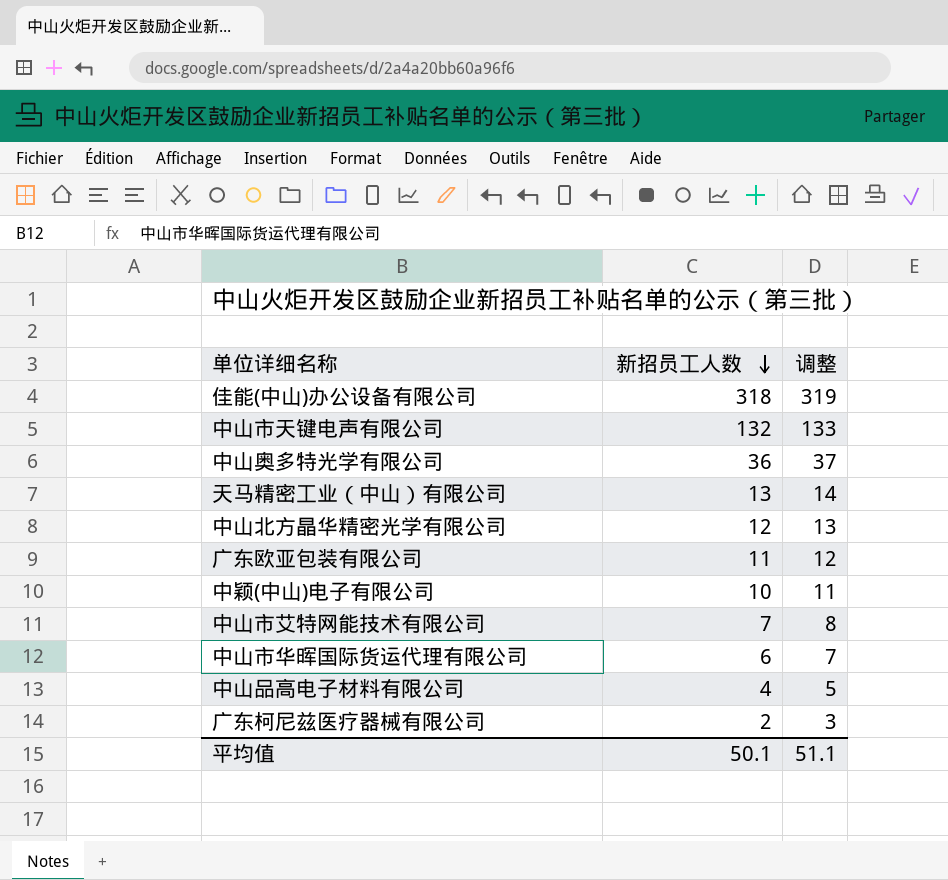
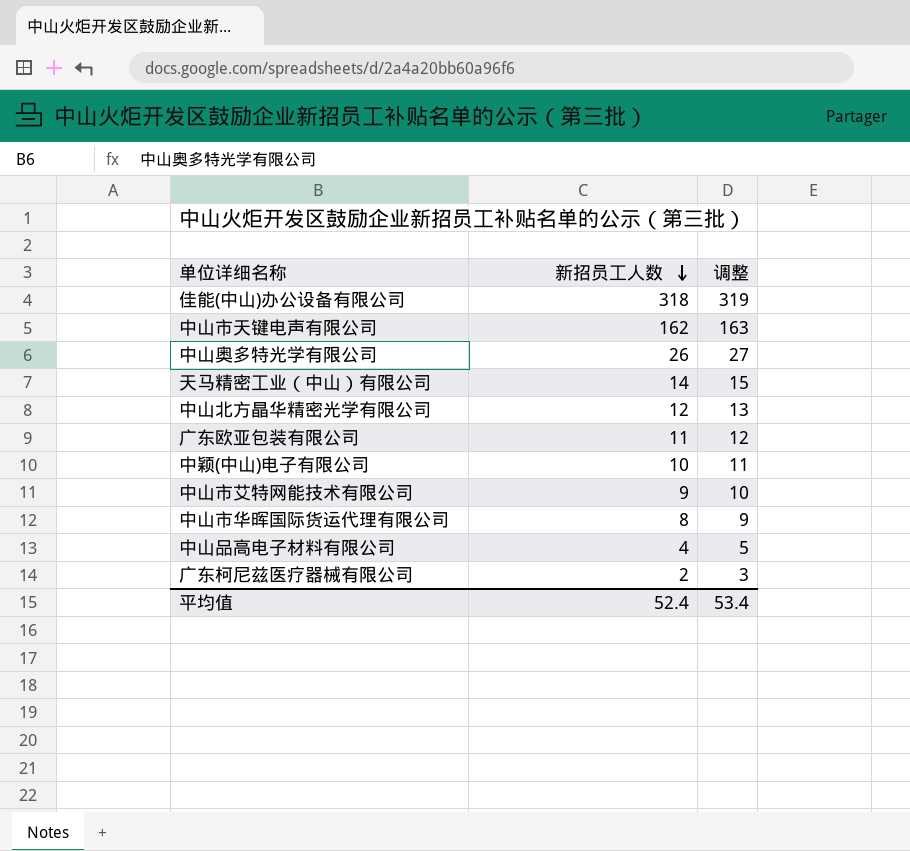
中山市天键电声有限公司 | 新招员工人数: 132 -> 162
中山市天键电声有限公司 | 调整: 133 -> 163
中山奥多特光学有限公司 | 新招员工人数: 36 -> 26
中山奥多特光学有限公司 | 调整: 37 -> 27
天马精密工业（中山）有限公司 | 新招员工人数: 13 -> 14
天马精密工业（中山）有限公司 | 调整: 14 -> 15
中山市艾特网能技术有限公司 | 新招员工人数: 7 -> 9
中山市艾特网能技术有限公司 | 调整: 8 -> 10
中山市华晖国际货运代理有限公司 | 新招员工人数: 6 -> 8
中山市华晖国际货运代理有限公司 | 调整: 7 -> 9
平均值 | 新招员工人数: 50.1 -> 52.4
平均值 | 调整: 51.1 -> 53.4

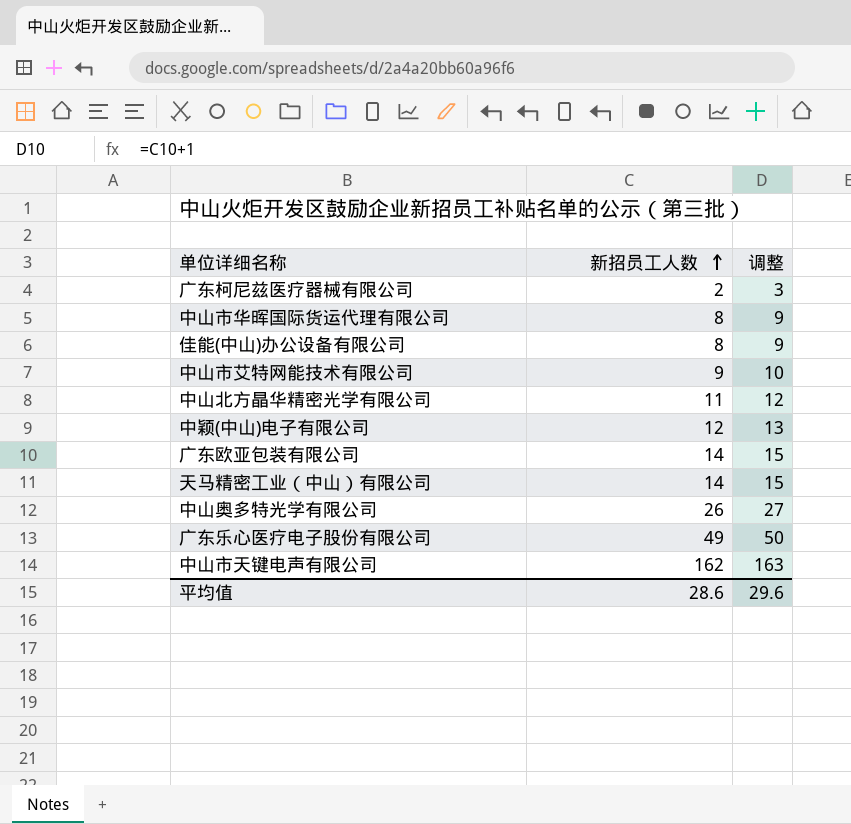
row order: 新招员工人数 descending -> 新招员工人数 ascending
row 中山品高电子材料有限公司: 4 | 5 -> none
佳能(中山)办公设备有限公司 | 新招员工人数: 318 -> 8
佳能(中山)办公设备有限公司 | 调整: 319 -> 9
中山北方晶华精密光学有限公司 | 新招员工人数: 12 -> 11
中山北方晶华精密光学有限公司 | 调整: 13 -> 12
中颖(中山)电子有限公司 | 新招员工人数: 10 -> 12
中颖(中山)电子有限公司 | 调整: 11 -> 13
广东欧亚包装有限公司 | 新招员工人数: 11 -> 14
广东欧亚包装有限公司 | 调整: 12 -> 15
row 广东乐心医疗电子股份有限公司: none -> 49 | 50
平均值 | 新招员工人数: 52.4 -> 28.6
平均值 | 调整: 53.4 -> 29.6

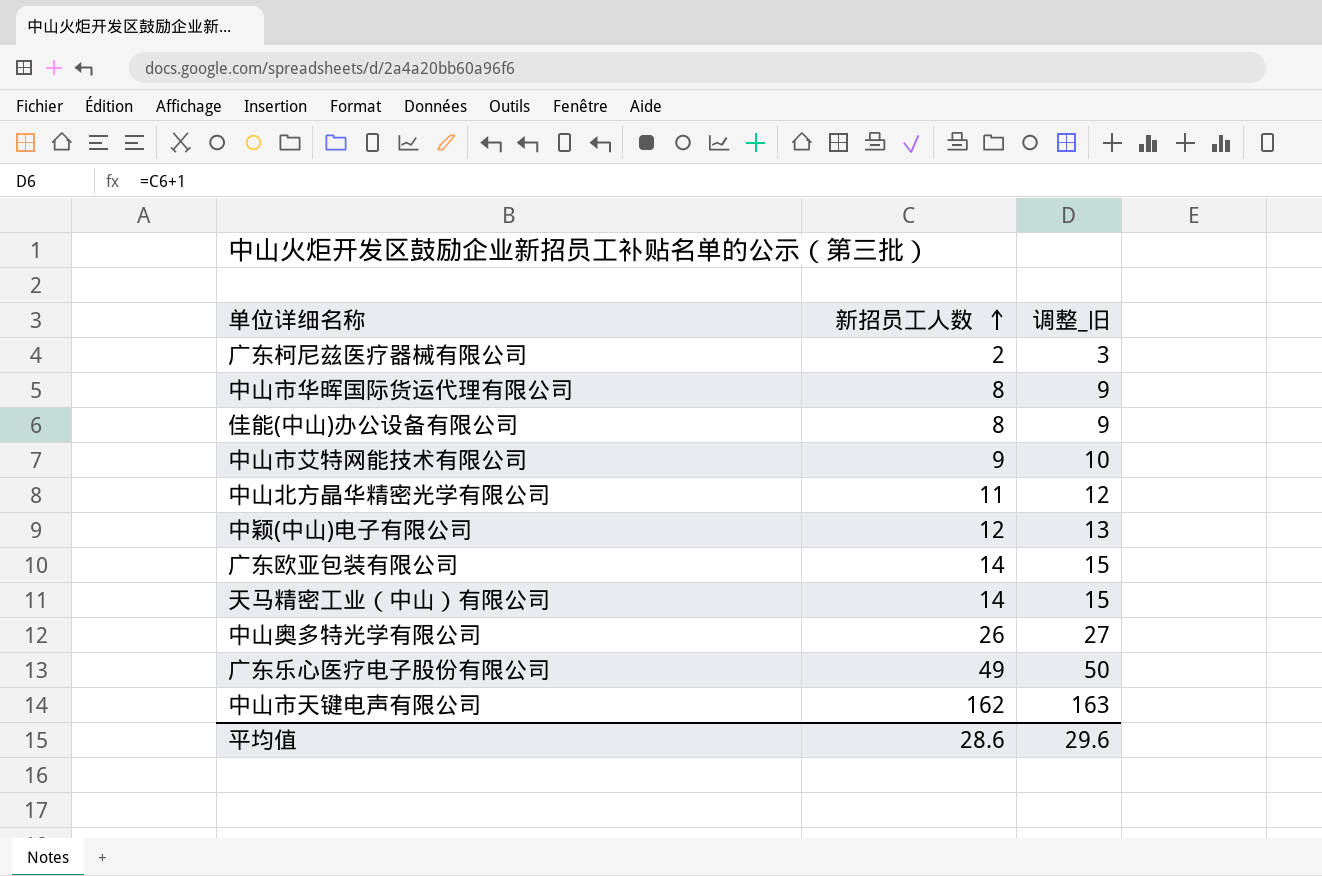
column name: 调整 -> 调整_旧

